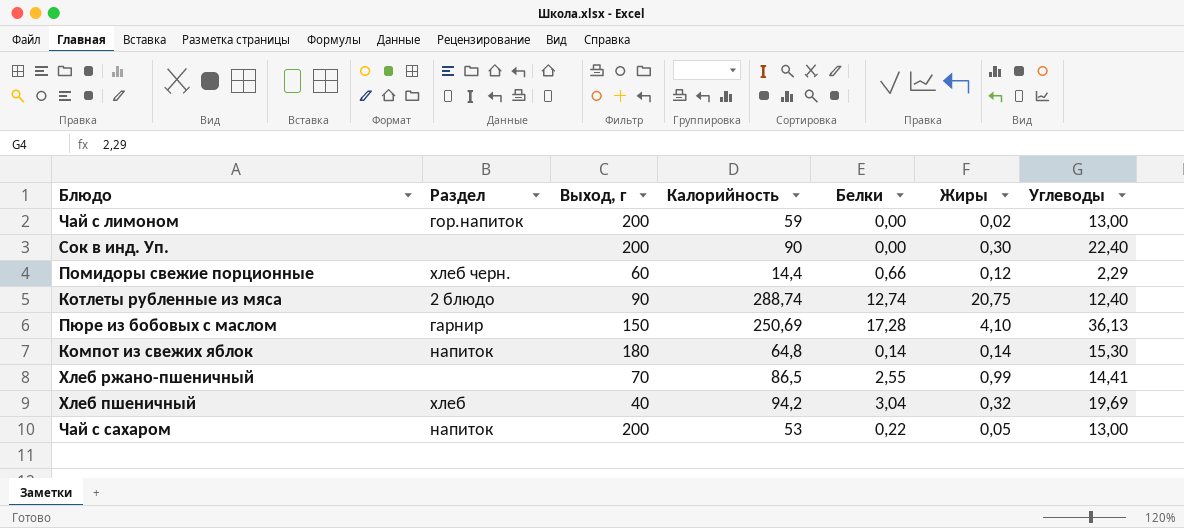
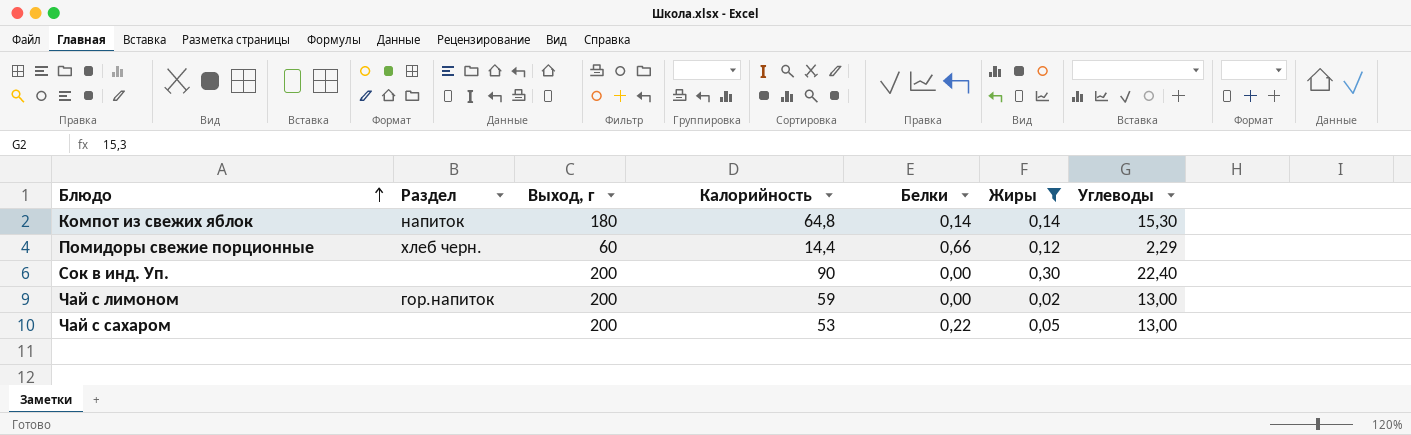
filter: none -> Жиры <= 0,30
row order: none -> Блюдо ascending
Чай с сахаром | Раздел: напиток -> none

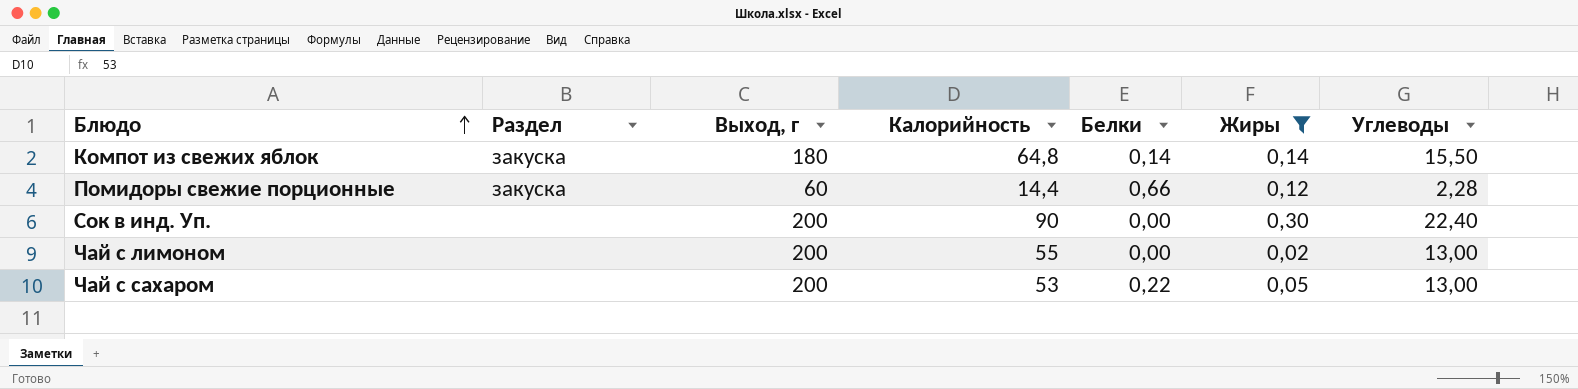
Компот из свежих яблок | Раздел: напиток -> закуска
Компот из свежих яблок | Углеводы: 15,30 -> 15,50
Помидоры свежие порционные | Раздел: хлеб черн. -> закуска
Помидоры свежие порционные | Углеводы: 2,29 -> 2,28
Чай с лимоном | Раздел: гор.напиток -> none
Чай с лимоном | Калорийность: 59 -> 55

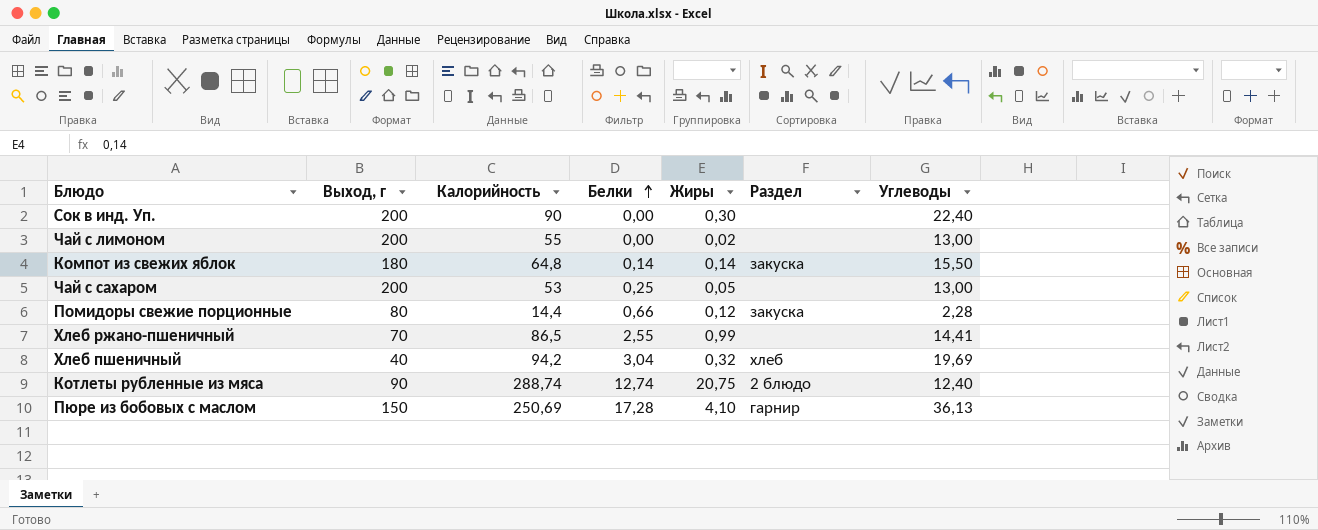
filter: Жиры <= 0,30 -> none
row order: Блюдо ascending -> Белки ascending
column Раздел | position: 2 -> 6
Чай с сахаром | Белки: 0,22 -> 0,25
Помидоры свежие порционные | Выход, г: 60 -> 80

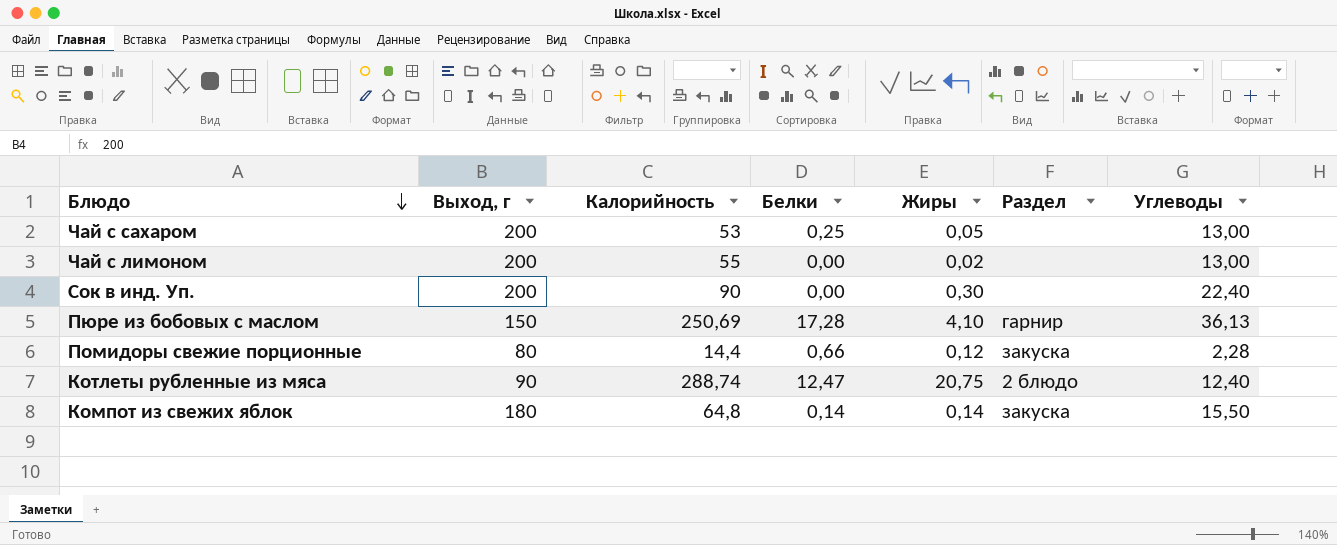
row order: Белки ascending -> Блюдо descending
row Хлеб ржано-пшеничный: 70 | 86,5 | 2,55 | 0,99 | none | 14,41 -> none
row Хлеб пшеничный: 40 | 94,2 | 3,04 | 0,32 | хлеб | 19,69 -> none
Котлеты рубленные из мяса | Белки: 12,74 -> 12,47

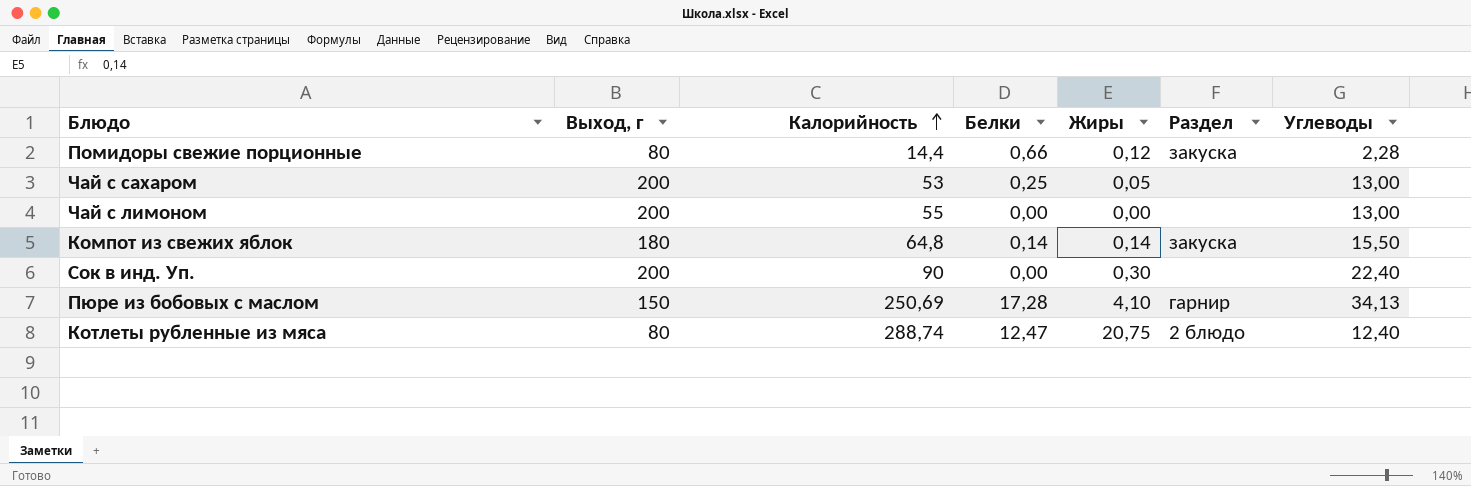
row order: Блюдо descending -> Калорийность ascending
Чай с лимоном | Жиры: 0,02 -> 0,00
Пюре из бобовых с маслом | Углеводы: 36,13 -> 34,13
Котлеты рубленные из мяса | Выход, г: 90 -> 80

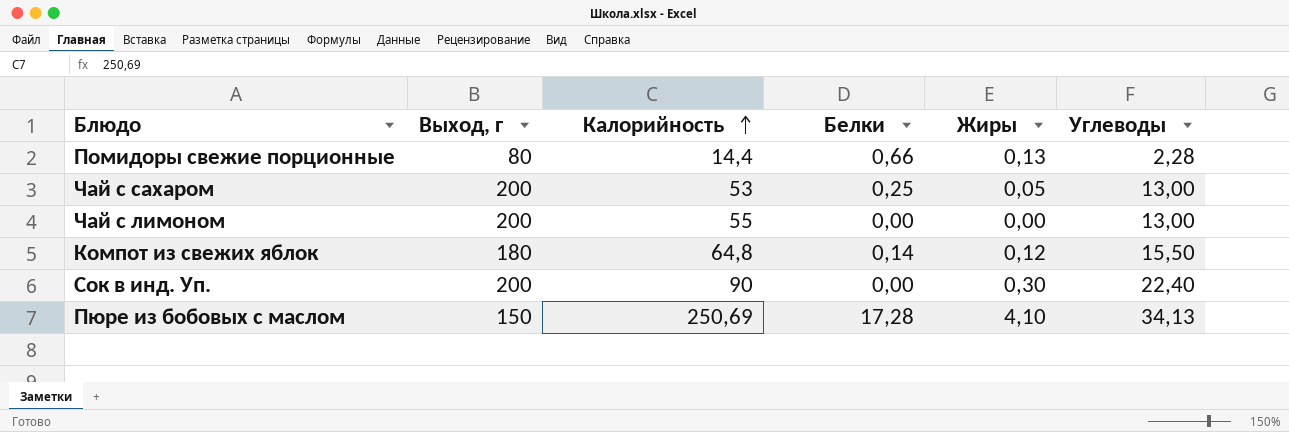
column Раздел | position: 6 -> none
row Котлеты рубленные из мяса: 80 | 288,74 | 12,47 | 20,75 | 2 блюдо | 12,40 -> none
Помидоры свежие порционные | Жиры: 0,12 -> 0,13
Компот из свежих яблок | Жиры: 0,14 -> 0,12

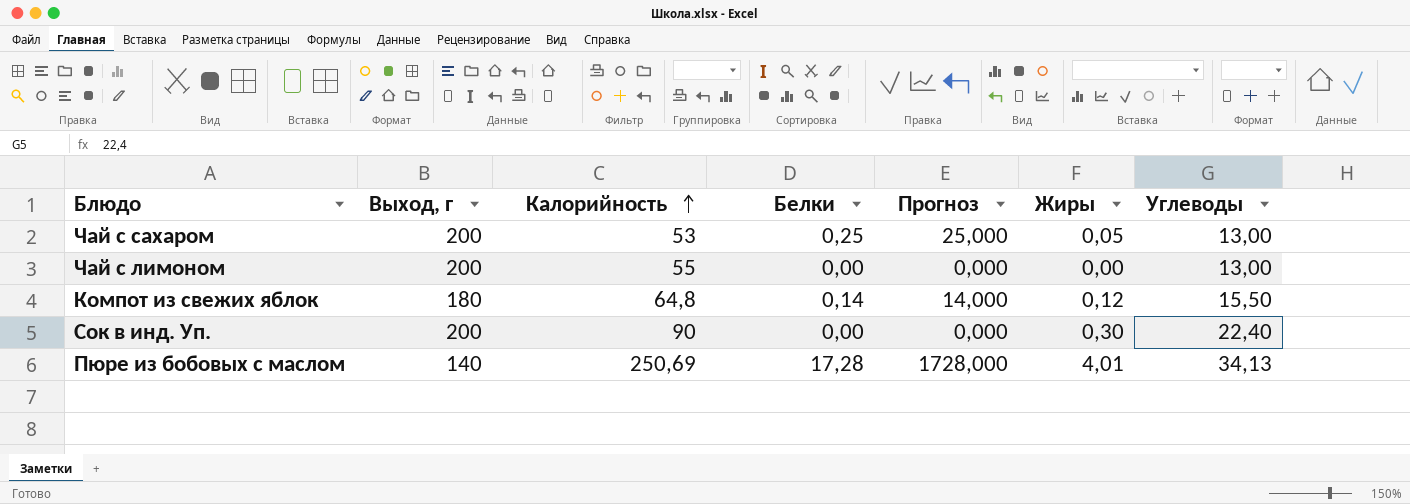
column Прогноз | formula: none -> [Белки] * 100
row Помидоры свежие порционные: 80 | 14,4 | 0,66 | 0,13 | 2,28 -> none
Пюре из бобовых с маслом | Выход, г: 150 -> 140
Пюре из бобовых с маслом | Жиры: 4,10 -> 4,01

